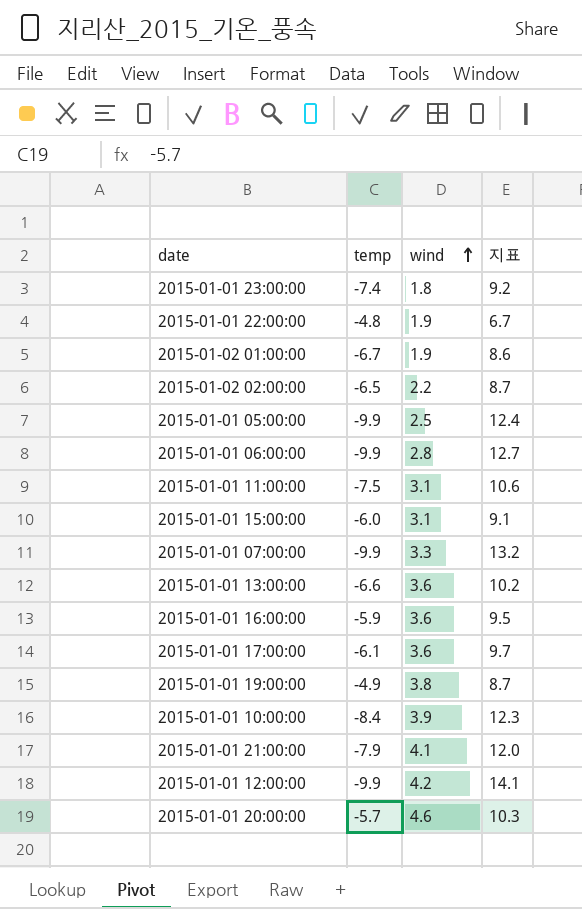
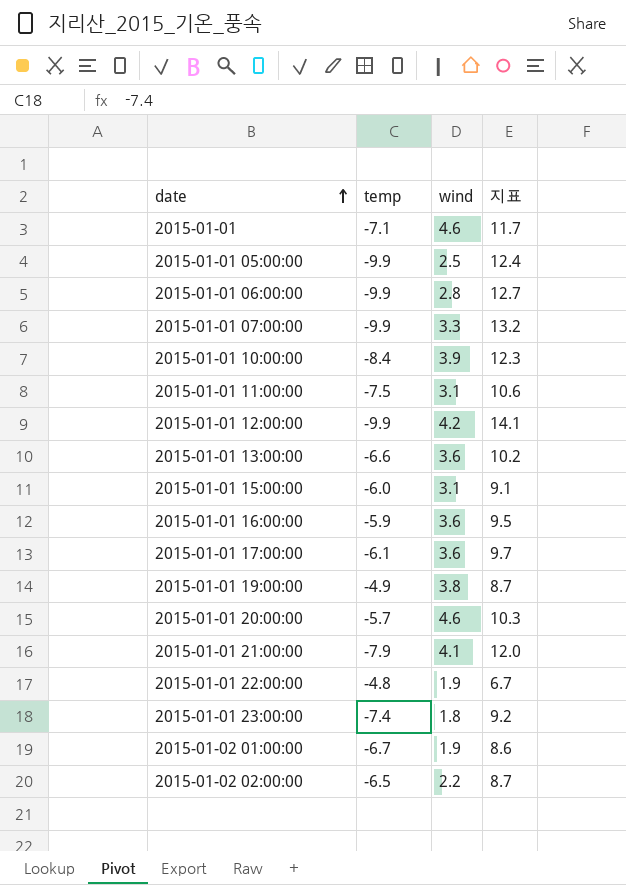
row order: wind ascending -> date ascending
row 2015-01-01: none -> -7.1 | 4.6 | 11.7

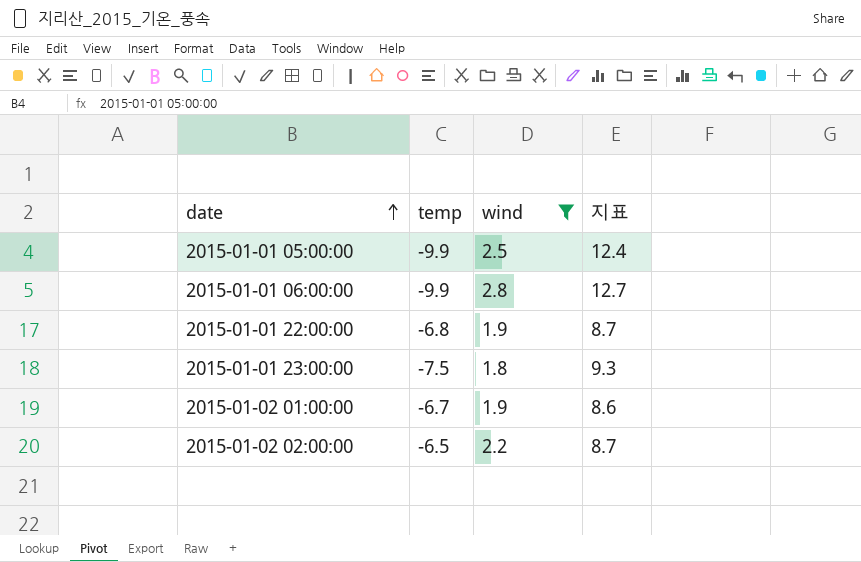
filter: none -> wind <= 2.8
2015-01-01 22:00:00 | temp: -4.8 -> -6.8
2015-01-01 22:00:00 | 지표: 6.7 -> 8.7
2015-01-01 23:00:00 | temp: -7.4 -> -7.5
2015-01-01 23:00:00 | 지표: 9.2 -> 9.3

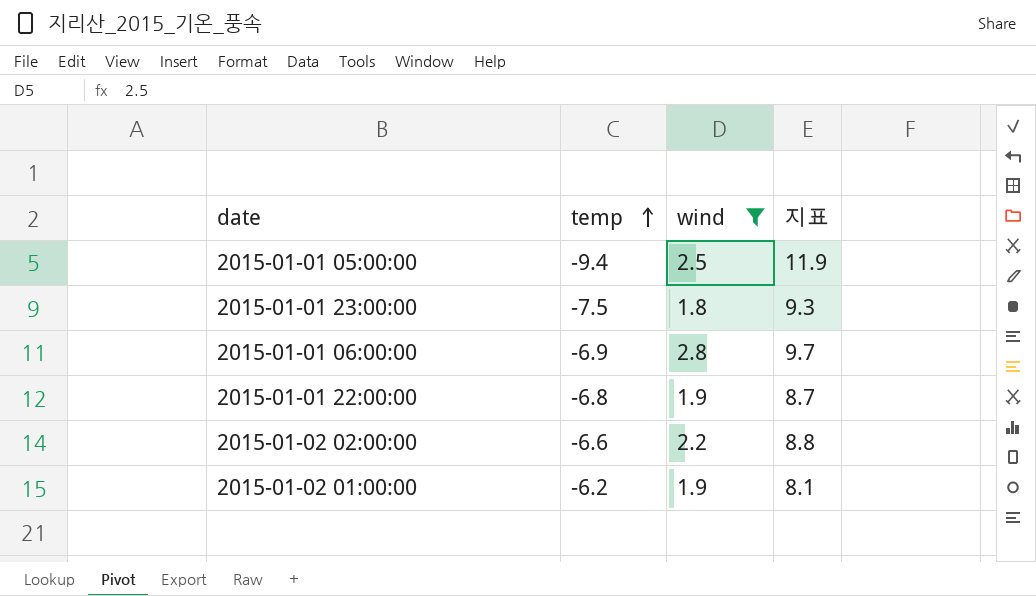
row order: date ascending -> temp ascending
2015-01-01 05:00:00 | temp: -9.9 -> -9.4
2015-01-01 05:00:00 | 지표: 12.4 -> 11.9
2015-01-01 06:00:00 | temp: -9.9 -> -6.9
2015-01-01 06:00:00 | 지표: 12.7 -> 9.7
2015-01-02 02:00:00 | temp: -6.5 -> -6.6
2015-01-02 02:00:00 | 지표: 8.7 -> 8.8
2015-01-02 01:00:00 | temp: -6.7 -> -6.2
2015-01-02 01:00:00 | 지표: 8.6 -> 8.1

